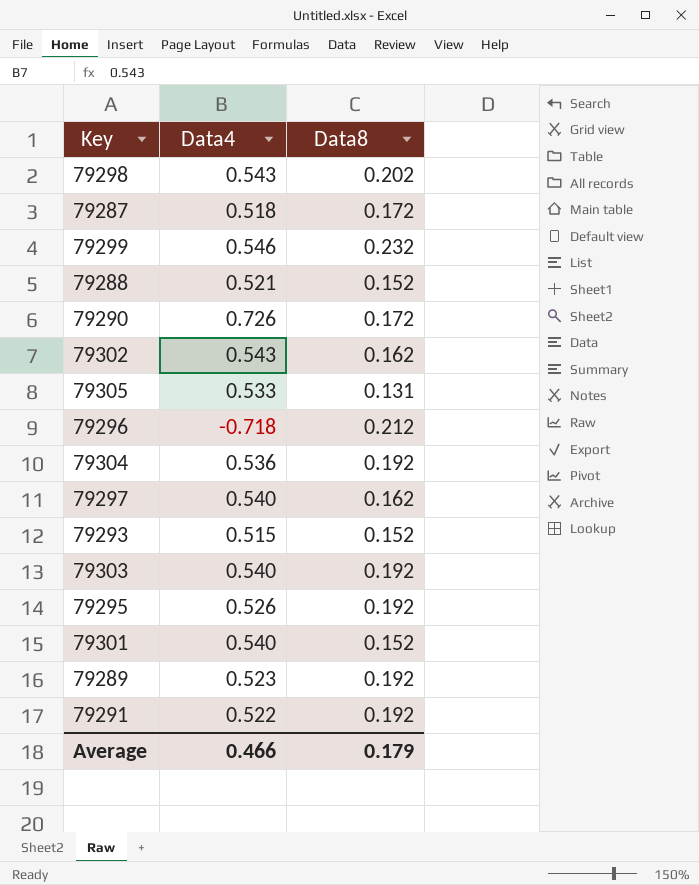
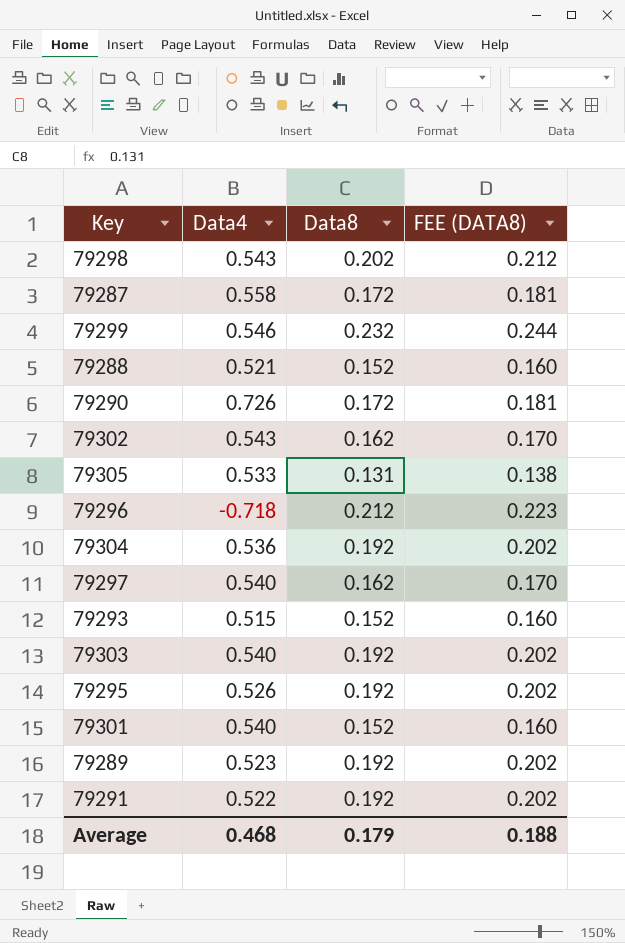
column FEE (DATA8) | formula: none -> [Data8] * 1.05
79287 | Data4: 0.518 -> 0.558
Average | Data4: 0.466 -> 0.468

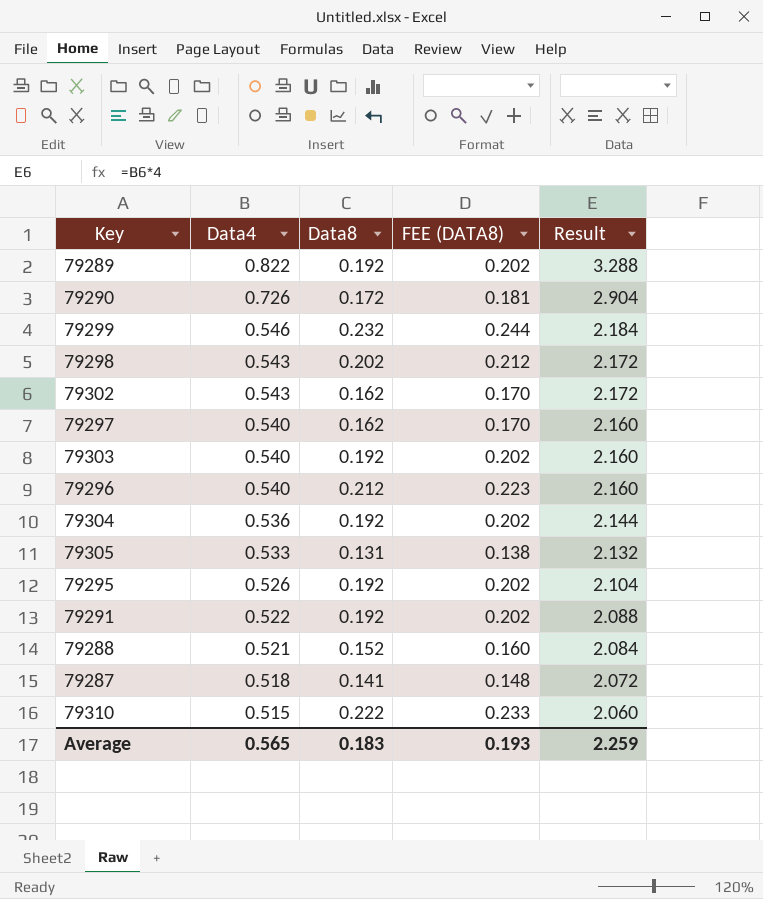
row order: none -> Data4 descending
column Result | formula: none -> [Data4] * 4
row 79293: 0.515 | 0.152 | 0.160 -> none
row 79301: 0.540 | 0.152 | 0.160 -> none
79289 | Data4: 0.523 -> 0.822
79296 | Data4: -0.718 -> 0.540
79287 | Data4: 0.558 -> 0.518
79287 | Data8: 0.172 -> 0.141
79287 | FEE (DATA8): 0.181 -> 0.148
row 79310: none -> 0.515 | 0.222 | 0.233 | 2.060
Average | Data4: 0.468 -> 0.565
Average | Data8: 0.179 -> 0.183
Average | FEE (DATA8): 0.188 -> 0.193

